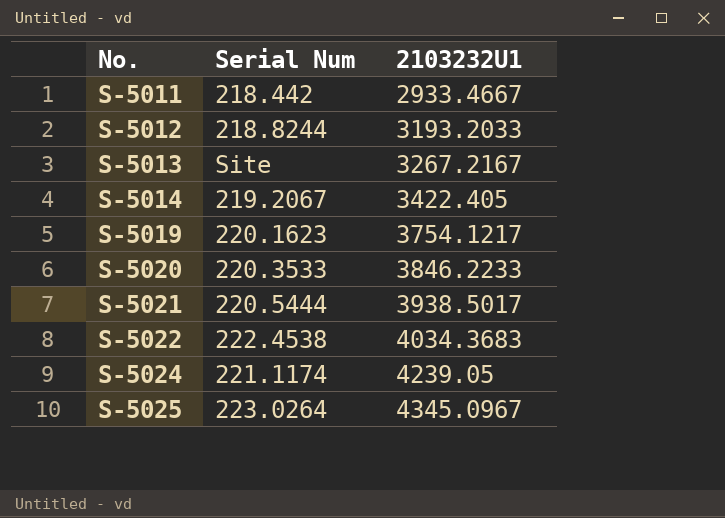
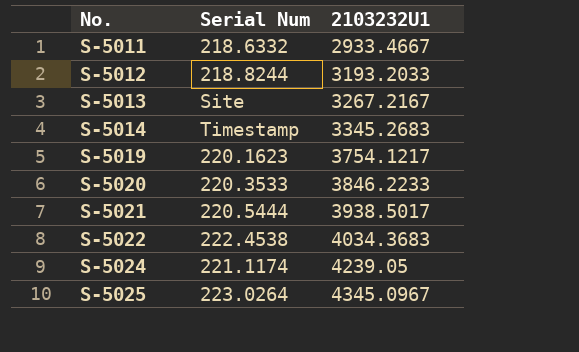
S-5011 | Serial Num: 218.442 -> 218.6332
S-5014 | Serial Num: 219.2067 -> Timestamp
S-5014 | 2103232U1: 3422.405 -> 3345.2683

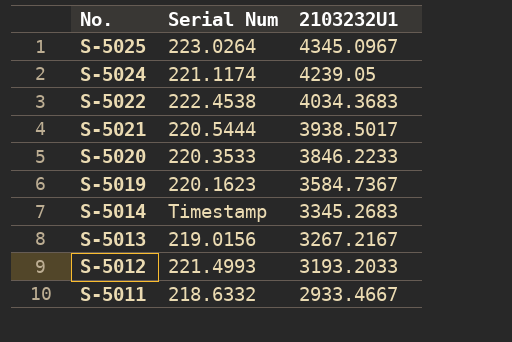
row order: No. ascending -> No. descending
S-5019 | 2103232U1: 3754.1217 -> 3584.7367
S-5013 | Serial Num: Site -> 219.0156
S-5012 | Serial Num: 218.8244 -> 221.4993

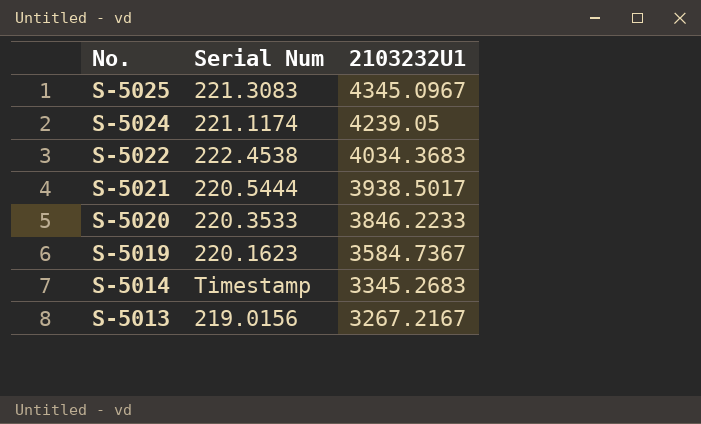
row S-5012: 221.4993 | 3193.2033 -> none
row S-5011: 218.6332 | 2933.4667 -> none
S-5025 | Serial Num: 223.0264 -> 221.3083

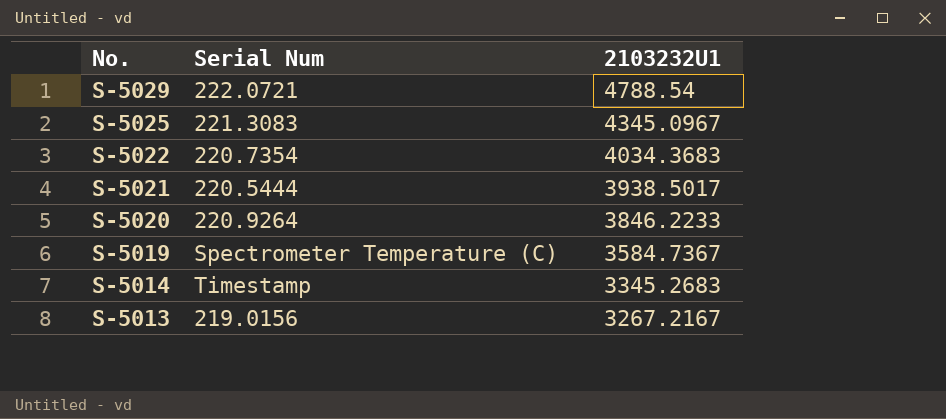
row S-5024: 221.1174 | 4239.05 -> none
row S-5029: none -> 222.0721 | 4788.54
S-5022 | Serial Num: 222.4538 -> 220.7354
S-5020 | Serial Num: 220.3533 -> 220.9264
S-5019 | Serial Num: 220.1623 -> Spectrometer Temperature (C)

